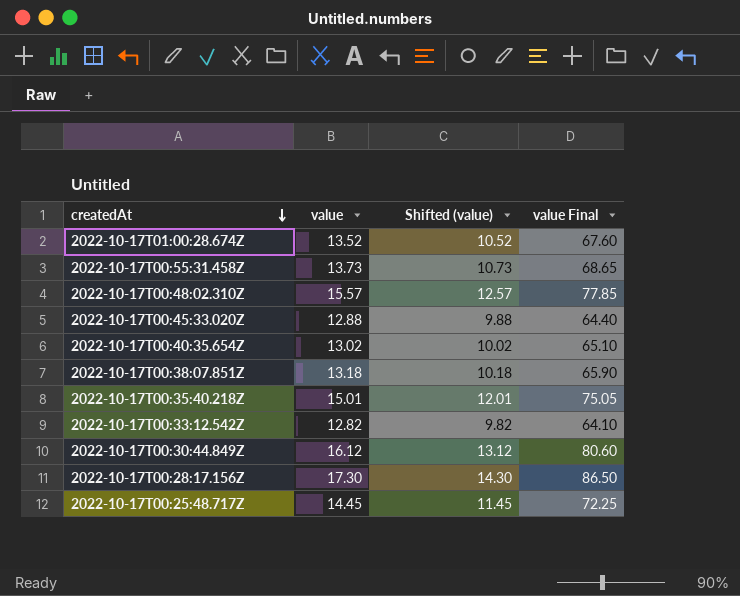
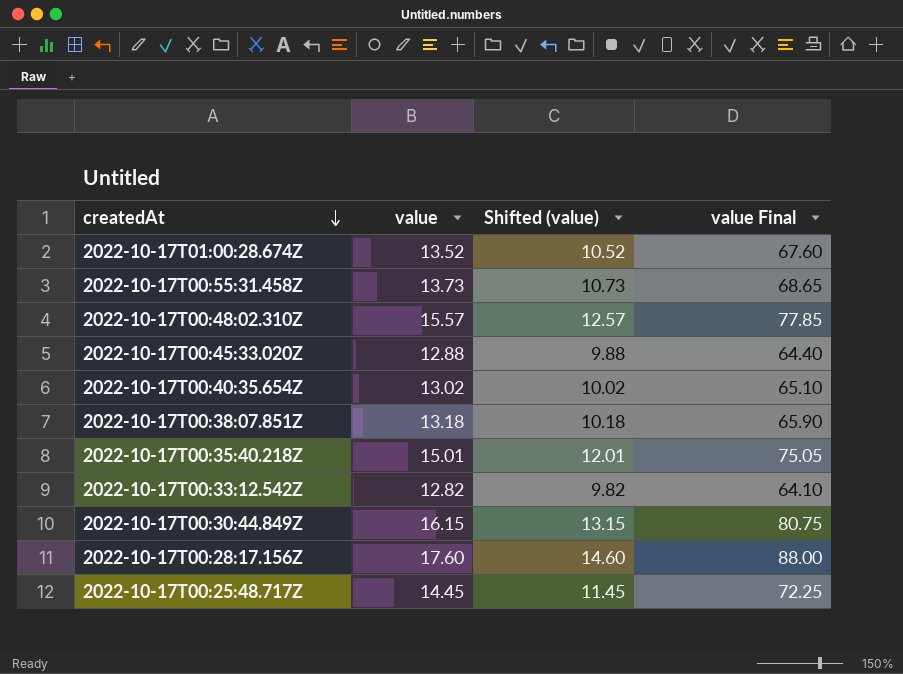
2022-10-17T00:30:44.849Z | value: 16.12 -> 16.15
2022-10-17T00:30:44.849Z | Shifted (value): 13.12 -> 13.15
2022-10-17T00:30:44.849Z | value Final: 80.60 -> 80.75
2022-10-17T00:28:17.156Z | value: 17.30 -> 17.60
2022-10-17T00:28:17.156Z | Shifted (value): 14.30 -> 14.60
2022-10-17T00:28:17.156Z | value Final: 86.50 -> 88.00

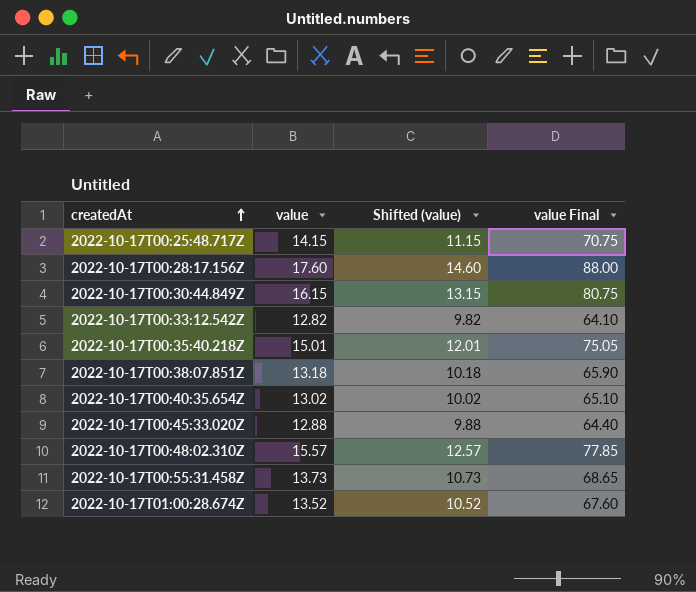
row order: createdAt descending -> createdAt ascending
2022-10-17T00:25:48.717Z | value: 14.45 -> 14.15
2022-10-17T00:25:48.717Z | Shifted (value): 11.45 -> 11.15
2022-10-17T00:25:48.717Z | value Final: 72.25 -> 70.75

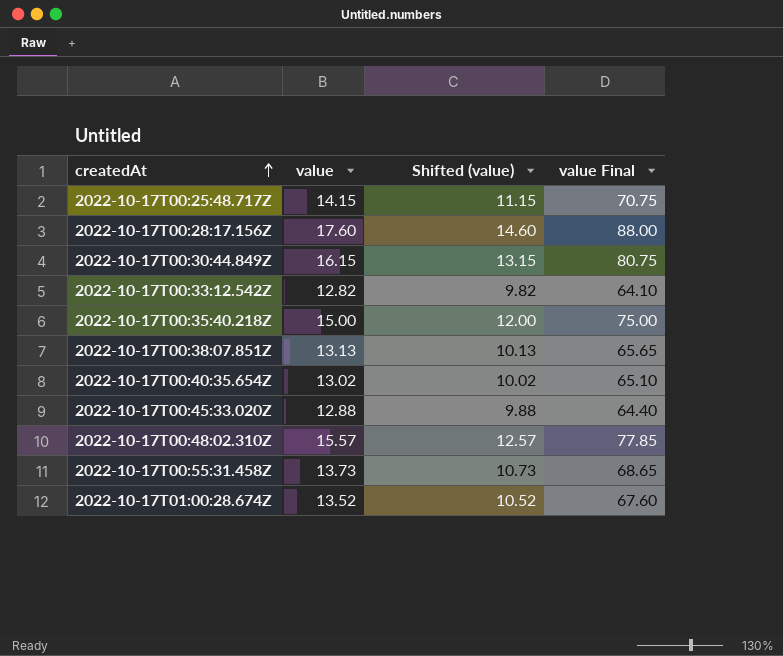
2022-10-17T00:35:40.218Z | value: 15.01 -> 15.00
2022-10-17T00:35:40.218Z | Shifted (value): 12.01 -> 12.00
2022-10-17T00:35:40.218Z | value Final: 75.05 -> 75.00
2022-10-17T00:38:07.851Z | value: 13.18 -> 13.13
2022-10-17T00:38:07.851Z | Shifted (value): 10.18 -> 10.13
2022-10-17T00:38:07.851Z | value Final: 65.90 -> 65.65

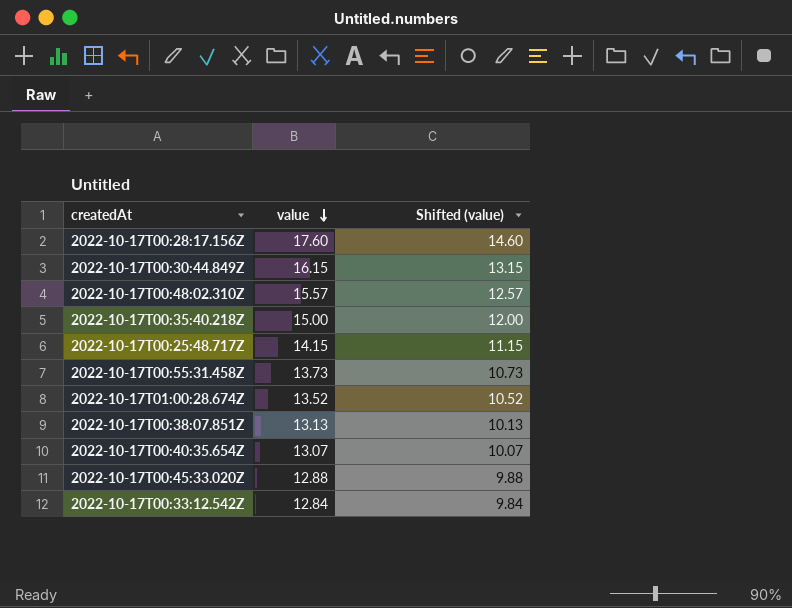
row order: createdAt ascending -> value descending
column value Final | formula: [value] * 5 -> none
2022-10-17T00:40:35.654Z | value: 13.02 -> 13.07
2022-10-17T00:40:35.654Z | Shifted (value): 10.02 -> 10.07
2022-10-17T00:33:12.542Z | value: 12.82 -> 12.84
2022-10-17T00:33:12.542Z | Shifted (value): 9.82 -> 9.84

